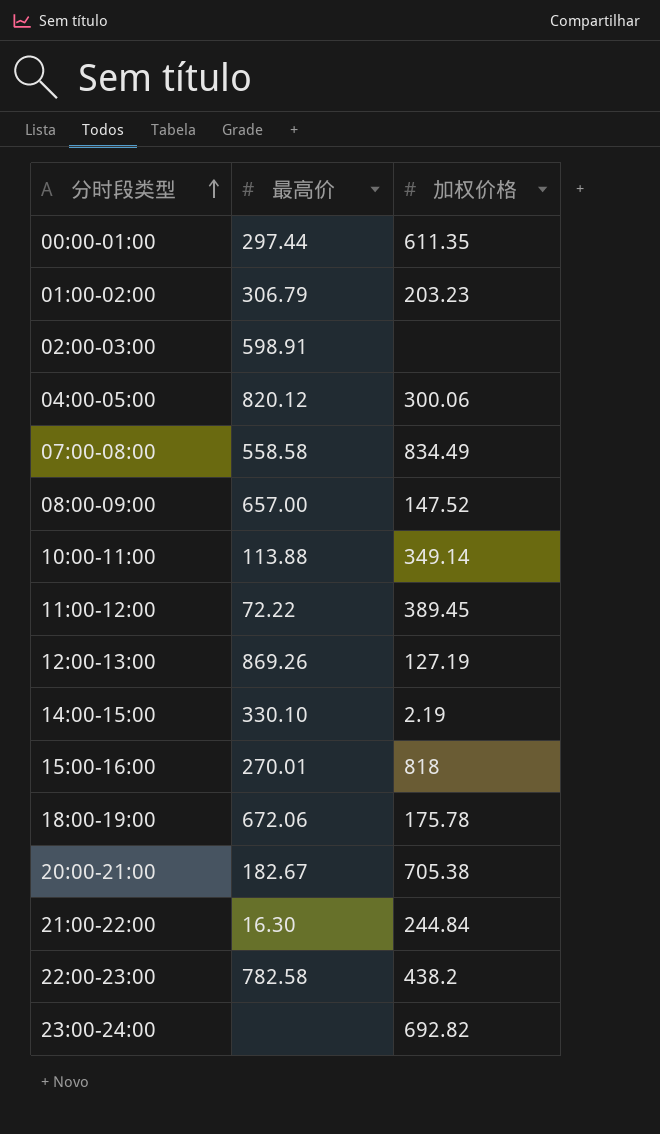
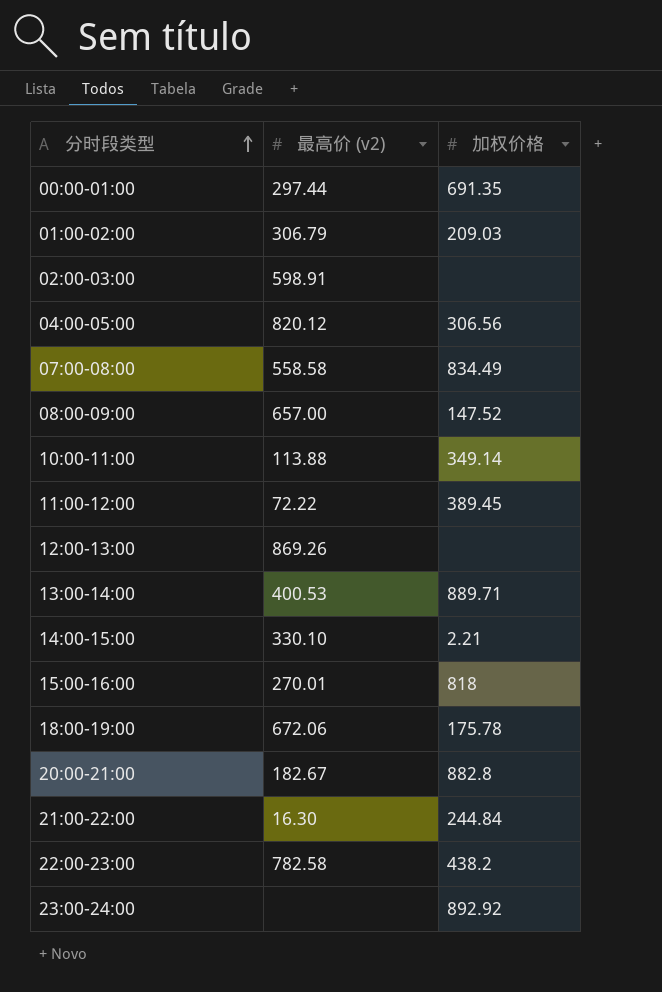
column name: 最高价 -> 最高价 (v2)
00:00-01:00 | 加权价格: 611.35 -> 691.35
01:00-02:00 | 加权价格: 203.23 -> 209.03
04:00-05:00 | 加权价格: 300.06 -> 306.56
12:00-13:00 | 加权价格: 127.19 -> none
row 13:00-14:00: none -> 400.53 | 889.71
14:00-15:00 | 加权价格: 2.19 -> 2.21
20:00-21:00 | 加权价格: 705.38 -> 882.8
23:00-24:00 | 加权价格: 692.82 -> 892.92

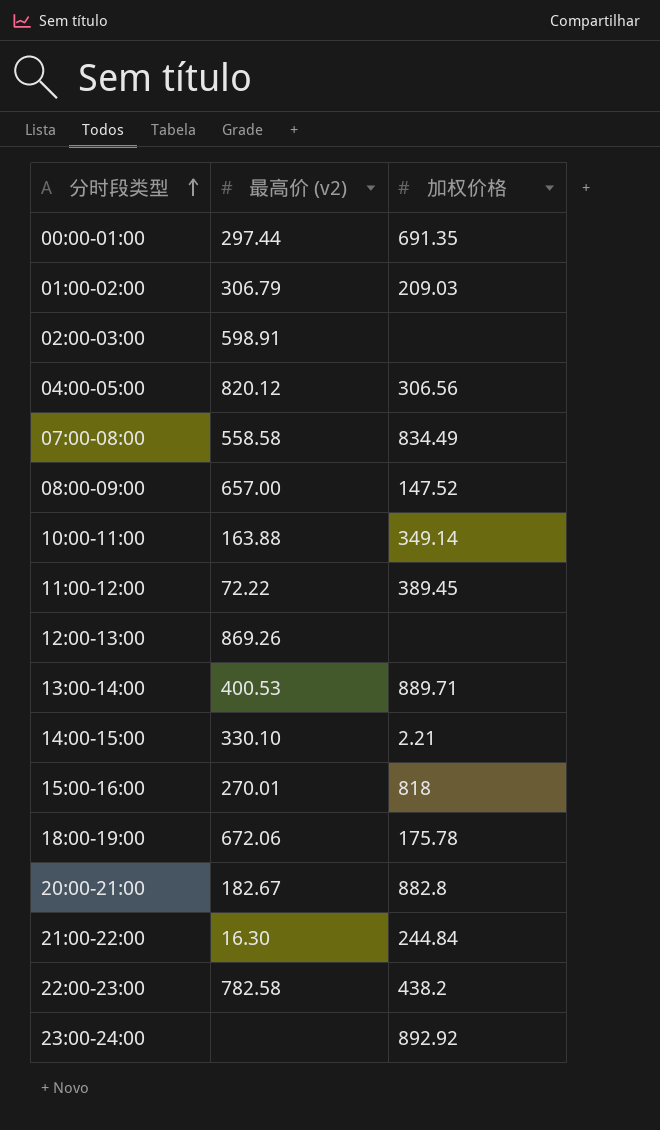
10:00-11:00 | 最高价 (v2): 113.88 -> 163.88

